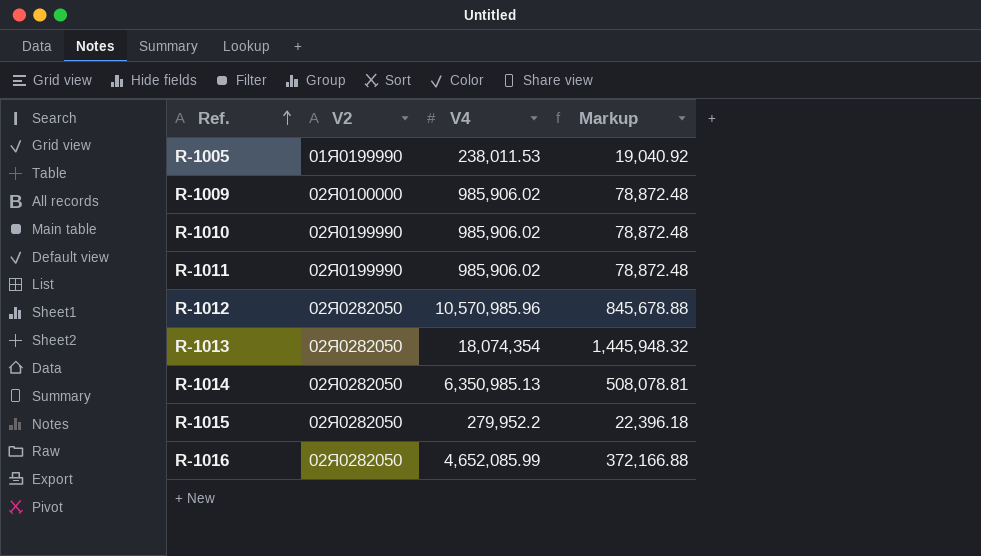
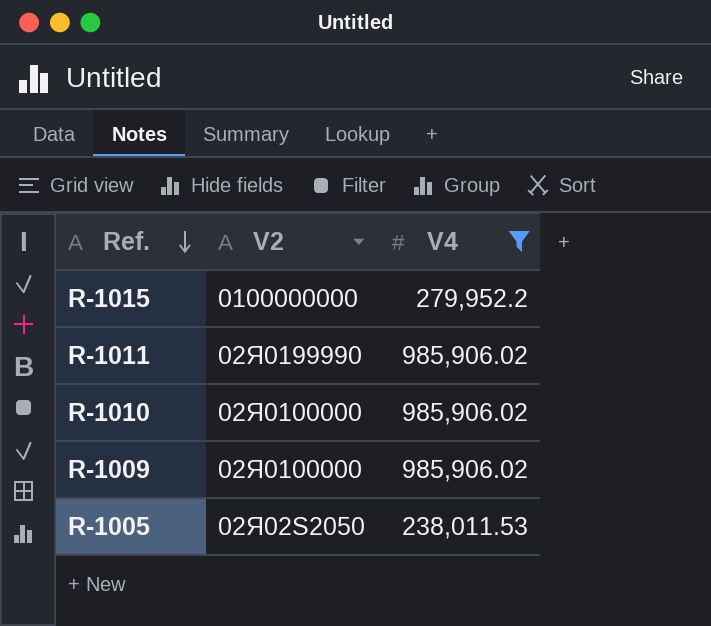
filter: none -> V4 <= 985,906.02
row order: Ref. ascending -> Ref. descending
column Markup | formula: [V4] * 0.08 -> none
R-1015 | V2: 02Я0282050 -> 0100000000
R-1010 | V2: 02Я0199990 -> 02Я0100000
R-1005 | V2: 01Я0199990 -> 02Я02S2050

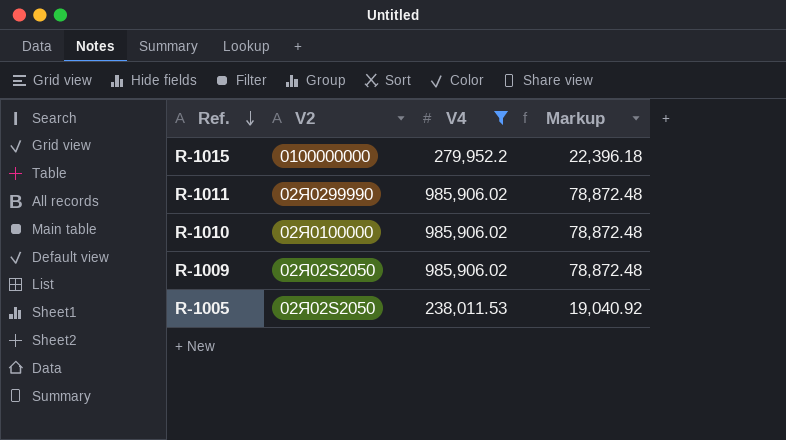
column Markup | formula: none -> [V4] * 0.08
R-1011 | V2: 02Я0199990 -> 02Я0299990
R-1009 | V2: 02Я0100000 -> 02Я02S2050

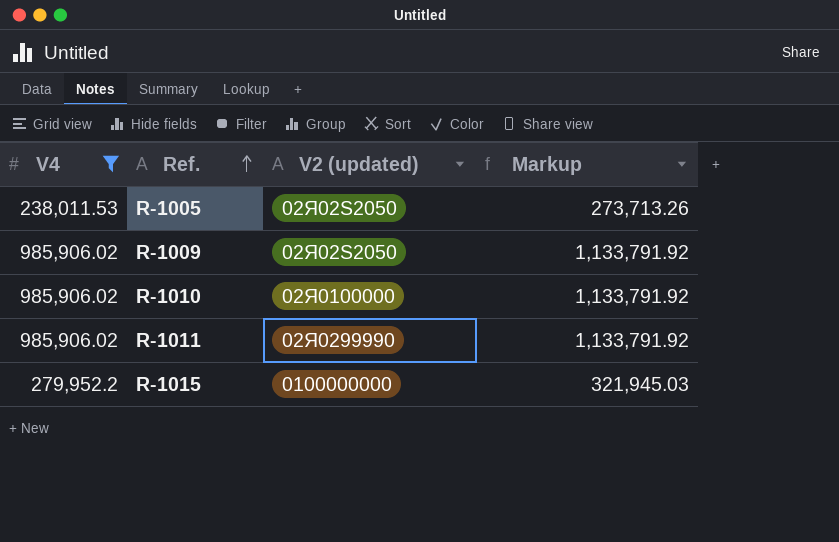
row order: Ref. descending -> Ref. ascending
column V4 | position: 3 -> 1
column name: V2 -> V2 (updated)
column Markup | formula: [V4] * 0.08 -> [V4] * 1.15

